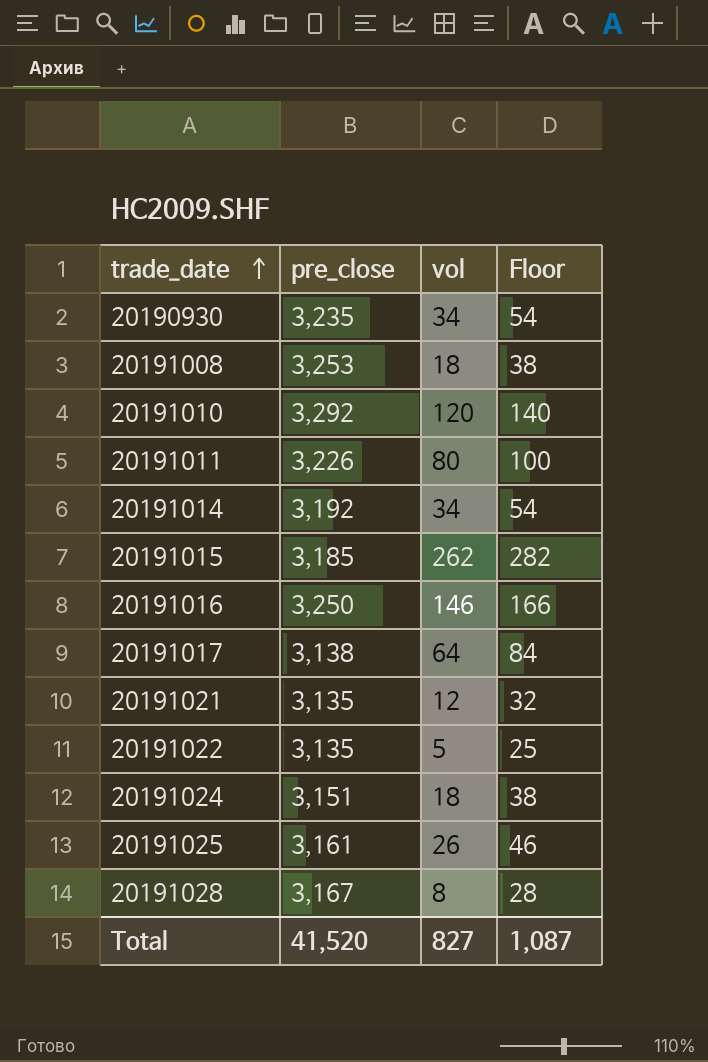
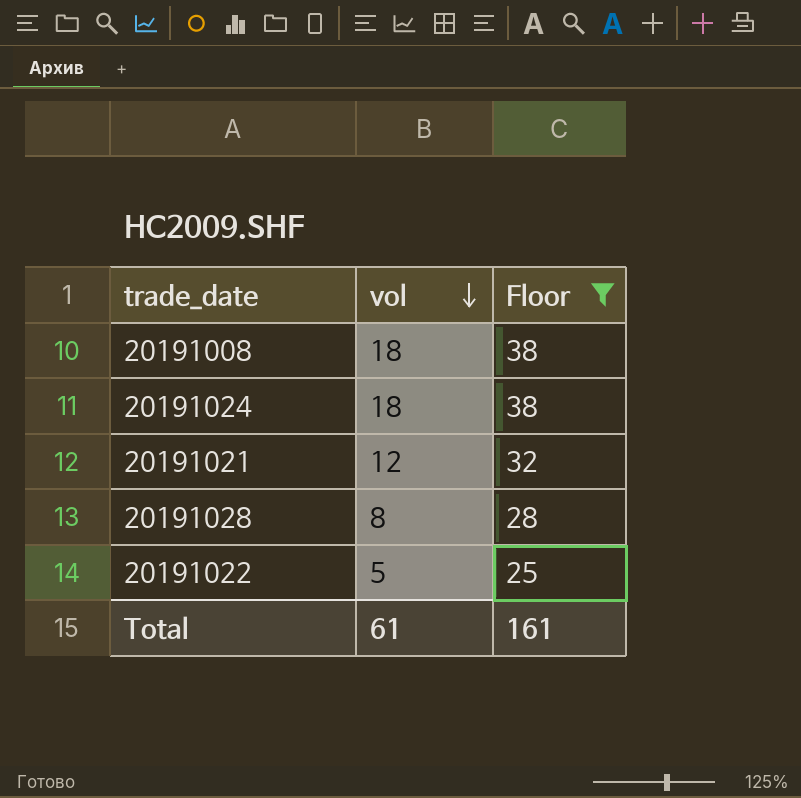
filter: none -> Floor <= 38
row order: trade_date ascending -> vol descending
column pre_close | position: 2 -> none
Total | vol: 827 -> 61
Total | Floor: 1,087 -> 161

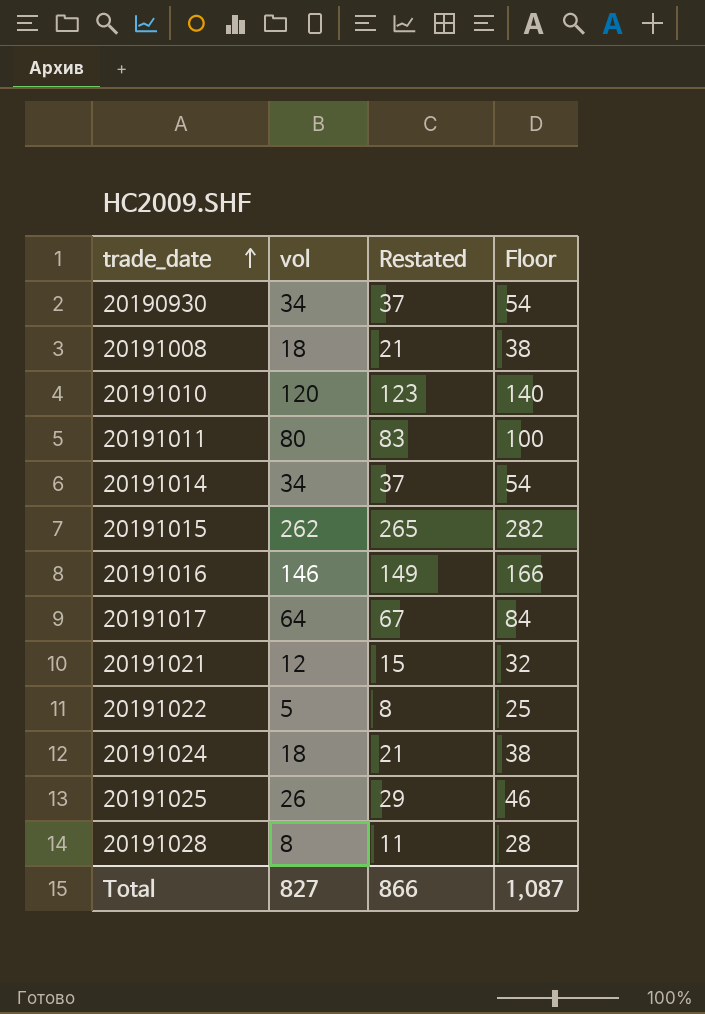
filter: Floor <= 38 -> none
row order: vol descending -> trade_date ascending
column Restated | formula: none -> [vol] + 3
Total | vol: 61 -> 827
Total | Floor: 161 -> 1,087

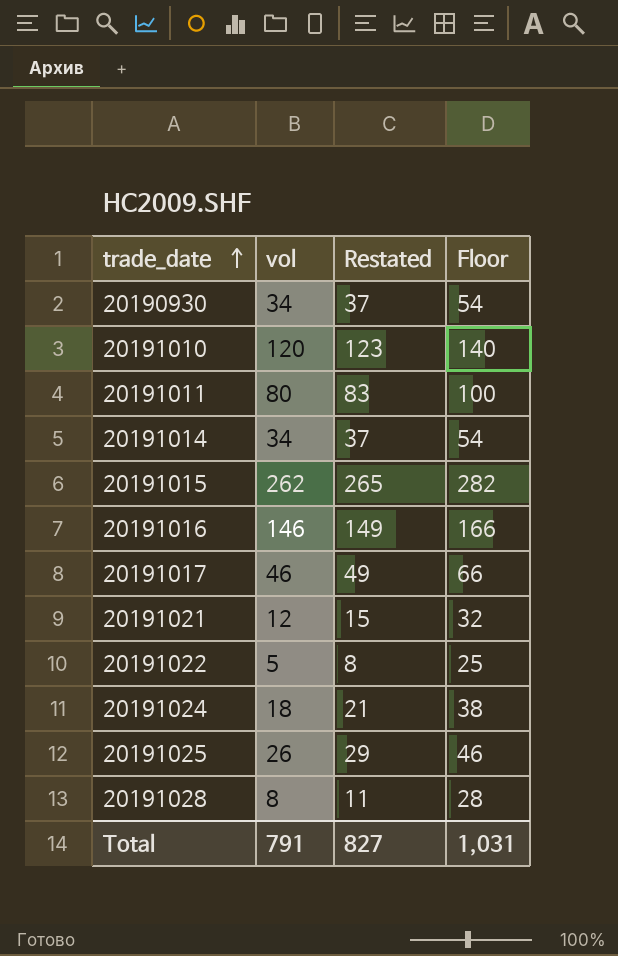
row 20191008: 18 | 21 | 38 -> none
20191017 | vol: 64 -> 46
20191017 | Restated: 67 -> 49
20191017 | Floor: 84 -> 66
Total | vol: 827 -> 791
Total | Restated: 866 -> 827
Total | Floor: 1,087 -> 1,031

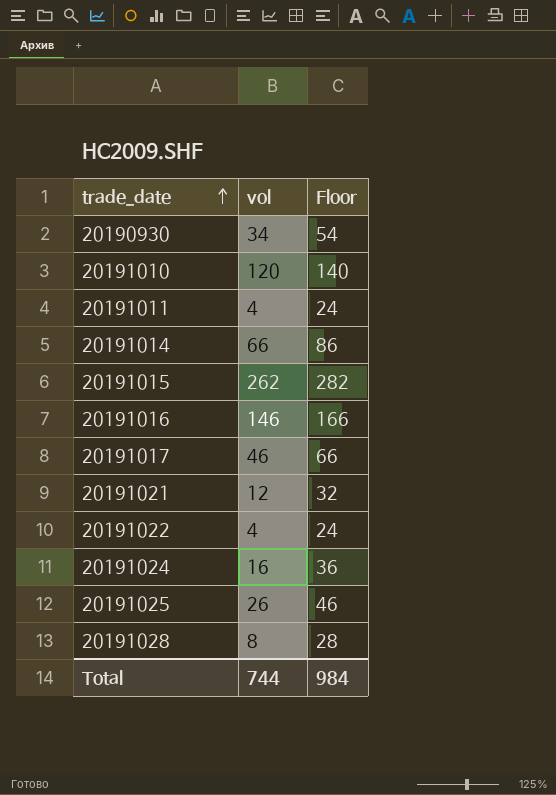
column Restated | formula: [vol] + 3 -> none
20191011 | vol: 80 -> 4
20191011 | Floor: 100 -> 24
20191014 | vol: 34 -> 66
20191014 | Floor: 54 -> 86
20191022 | vol: 5 -> 4
20191022 | Floor: 25 -> 24
20191024 | vol: 18 -> 16
20191024 | Floor: 38 -> 36
Total | vol: 791 -> 744
Total | Floor: 1,031 -> 984

